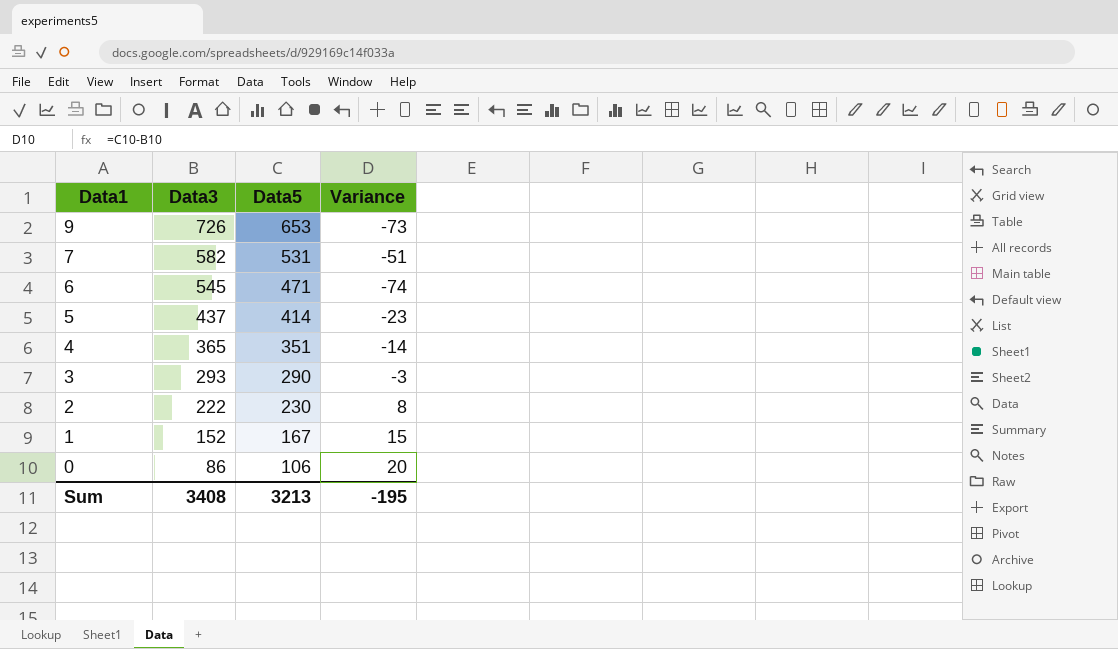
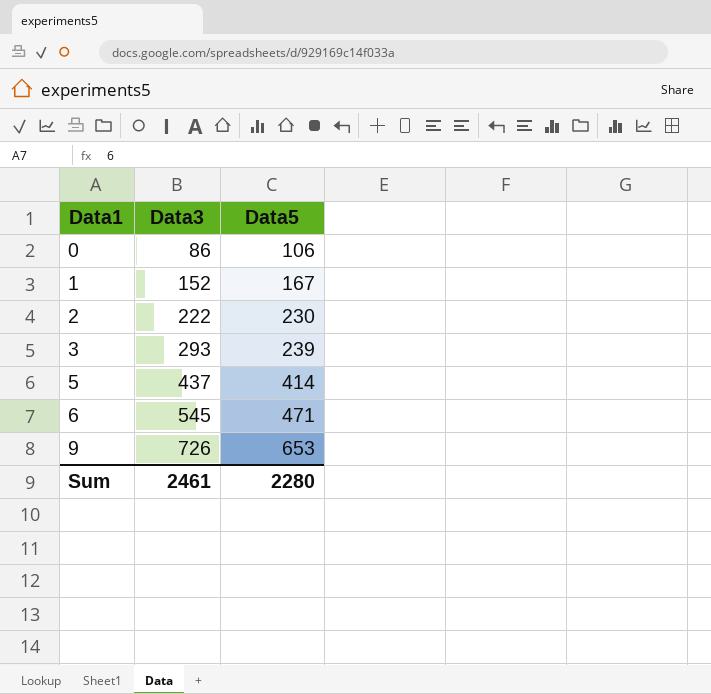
row order: Data1 descending -> Data1 ascending
column Variance | formula: [Data5] - [Data3] -> none
row 7: 582 | 531 | -51 -> none
row 4: 365 | 351 | -14 -> none
3 | Data5: 290 -> 239
Sum | Data3: 3408 -> 2461
Sum | Data5: 3213 -> 2280

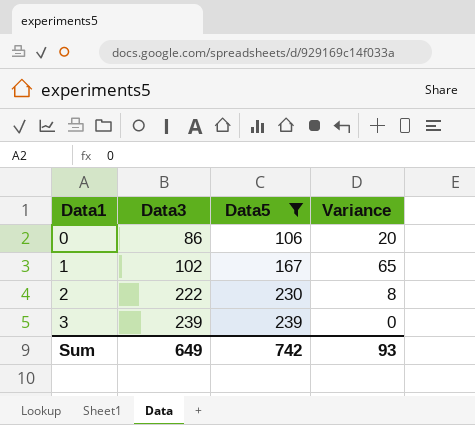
filter: none -> Data5 <= 239
column Variance | formula: none -> [Data5] - [Data3]
1 | Data3: 152 -> 102
3 | Data3: 293 -> 239
Sum | Data3: 2461 -> 649
Sum | Data5: 2280 -> 742

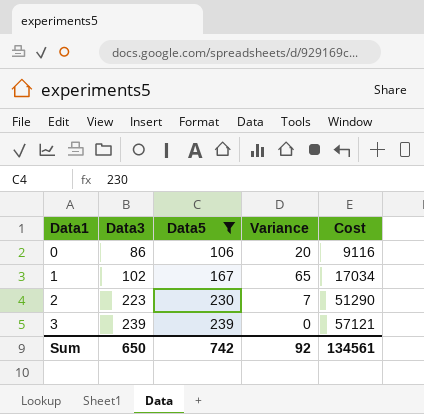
column Cost | formula: none -> [Data3] * [Data5]
2 | Data3: 222 -> 223
2 | Variance: 8 -> 7
Sum | Data3: 649 -> 650
Sum | Variance: 93 -> 92

